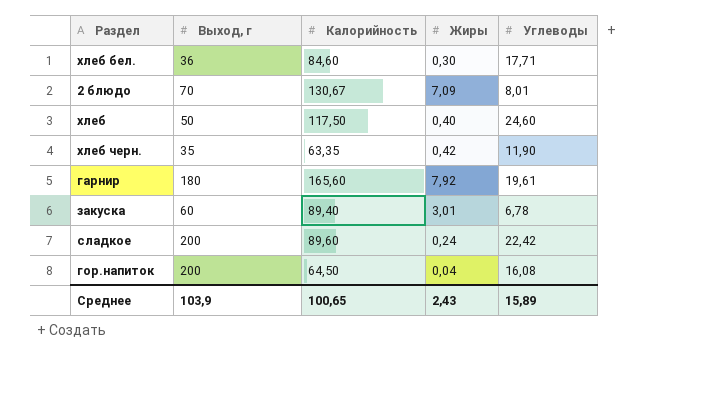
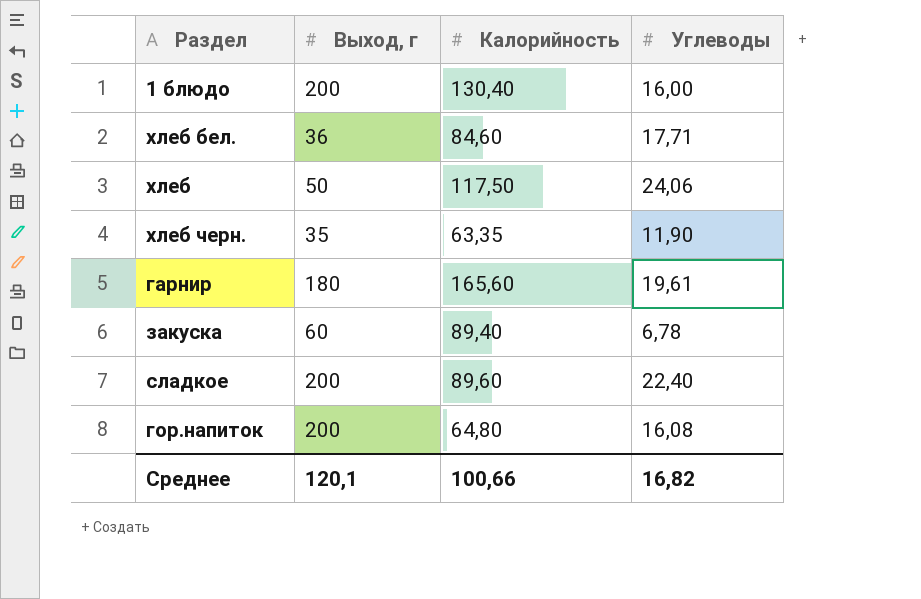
column Жиры | position: 4 -> none
row 2 блюдо: 70 | 130,67 | 7,09 | 8,01 -> none
row 1 блюдо: none -> 200 | 130,40 | 16,00
хлеб | Углеводы: 24,60 -> 24,06
сладкое | Углеводы: 22,42 -> 22,40
гор.напиток | Калорийность: 64,50 -> 64,80
Среднее | Выход, г: 103,9 -> 120,1
Среднее | Калорийность: 100,65 -> 100,66
Среднее | Углеводы: 15,89 -> 16,82

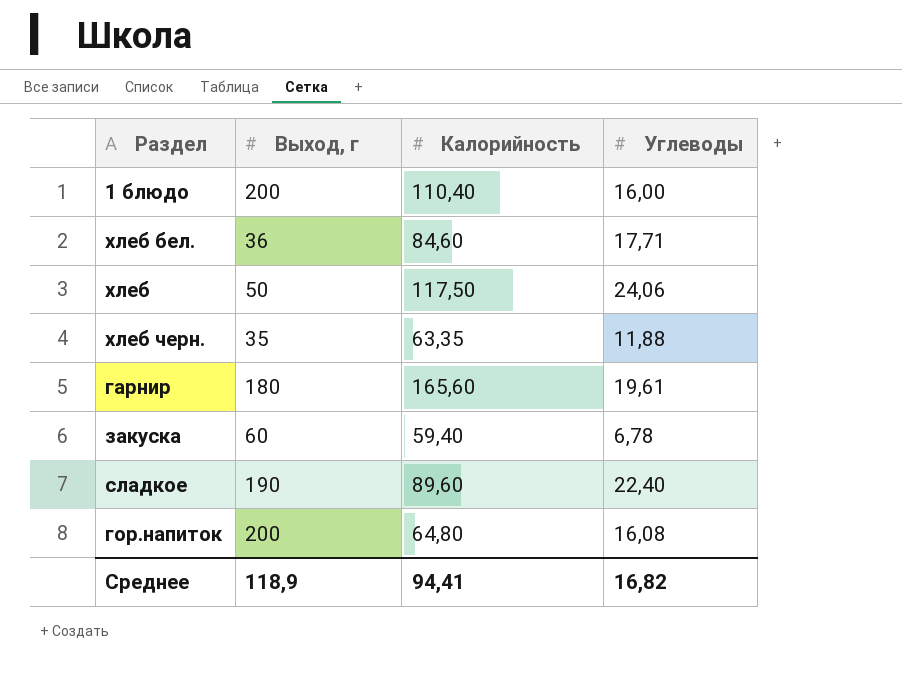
1 блюдо | Калорийность: 130,40 -> 110,40
хлеб черн. | Углеводы: 11,90 -> 11,88
закуска | Калорийность: 89,40 -> 59,40
сладкое | Выход, г: 200 -> 190
Среднее | Выход, г: 120,1 -> 118,9
Среднее | Калорийность: 100,66 -> 94,41

